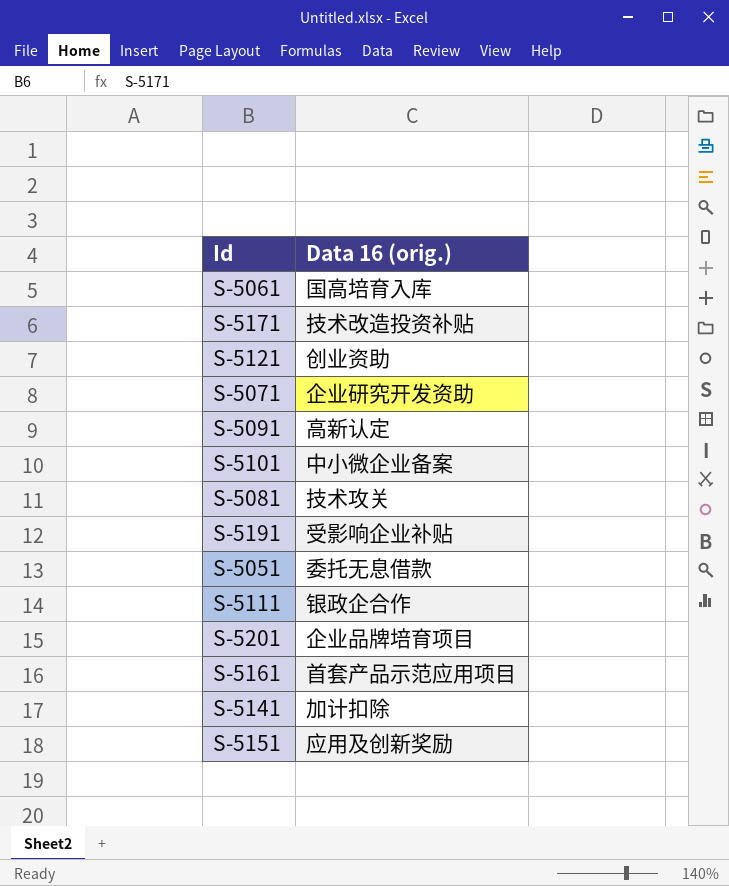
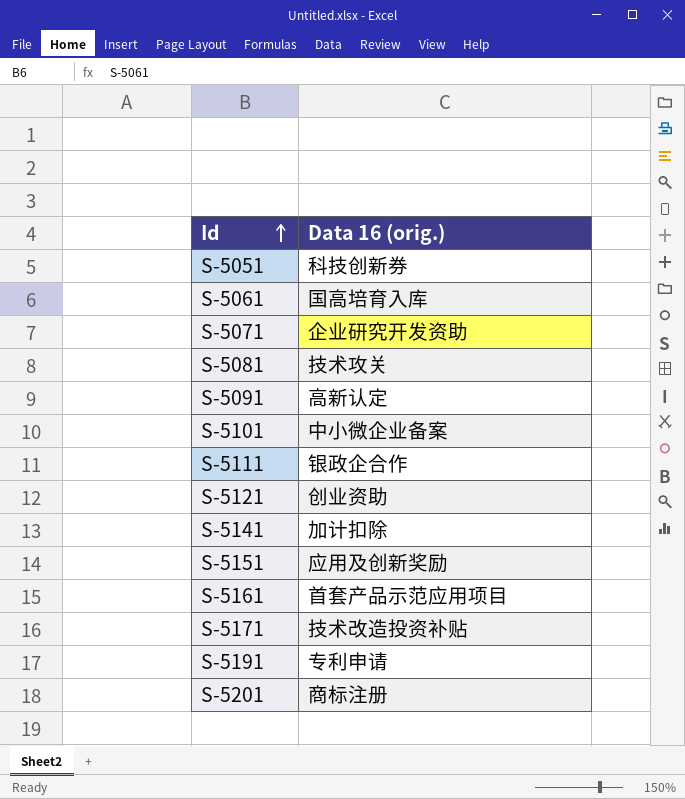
row order: none -> Id ascending
S-5051 | Data 16 (orig.): 委托无息借款 -> 科技创新券
S-5191 | Data 16 (orig.): 受影响企业补贴 -> 专利申请
S-5201 | Data 16 (orig.): 企业品牌培育项目 -> 商标注册

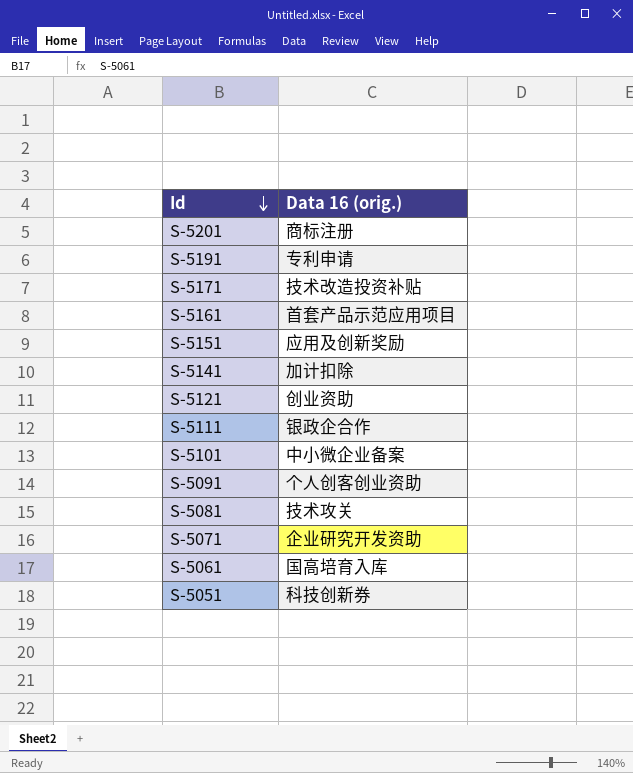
row order: Id ascending -> Id descending
S-5091 | Data 16 (orig.): 高新认定 -> 个人创客创业资助

